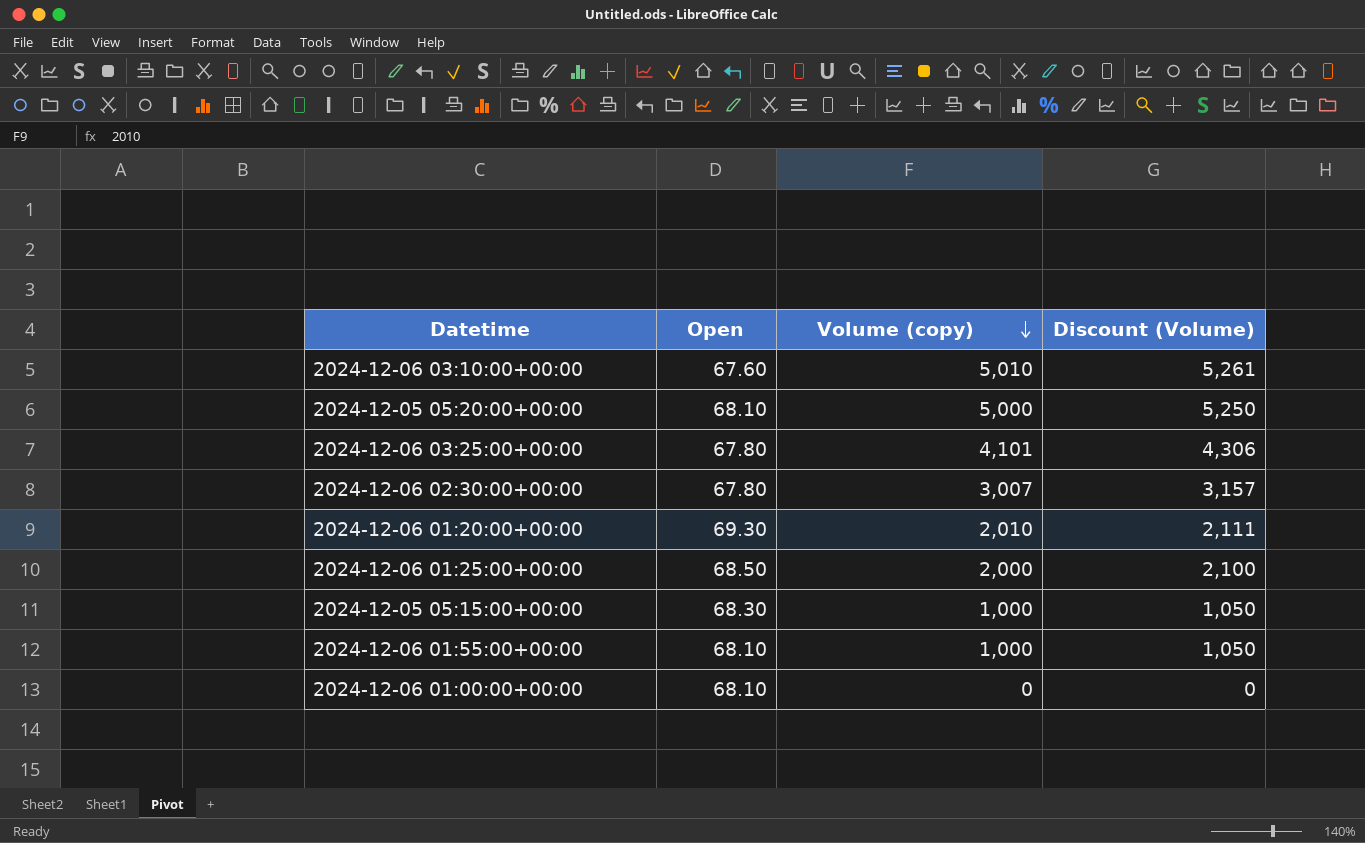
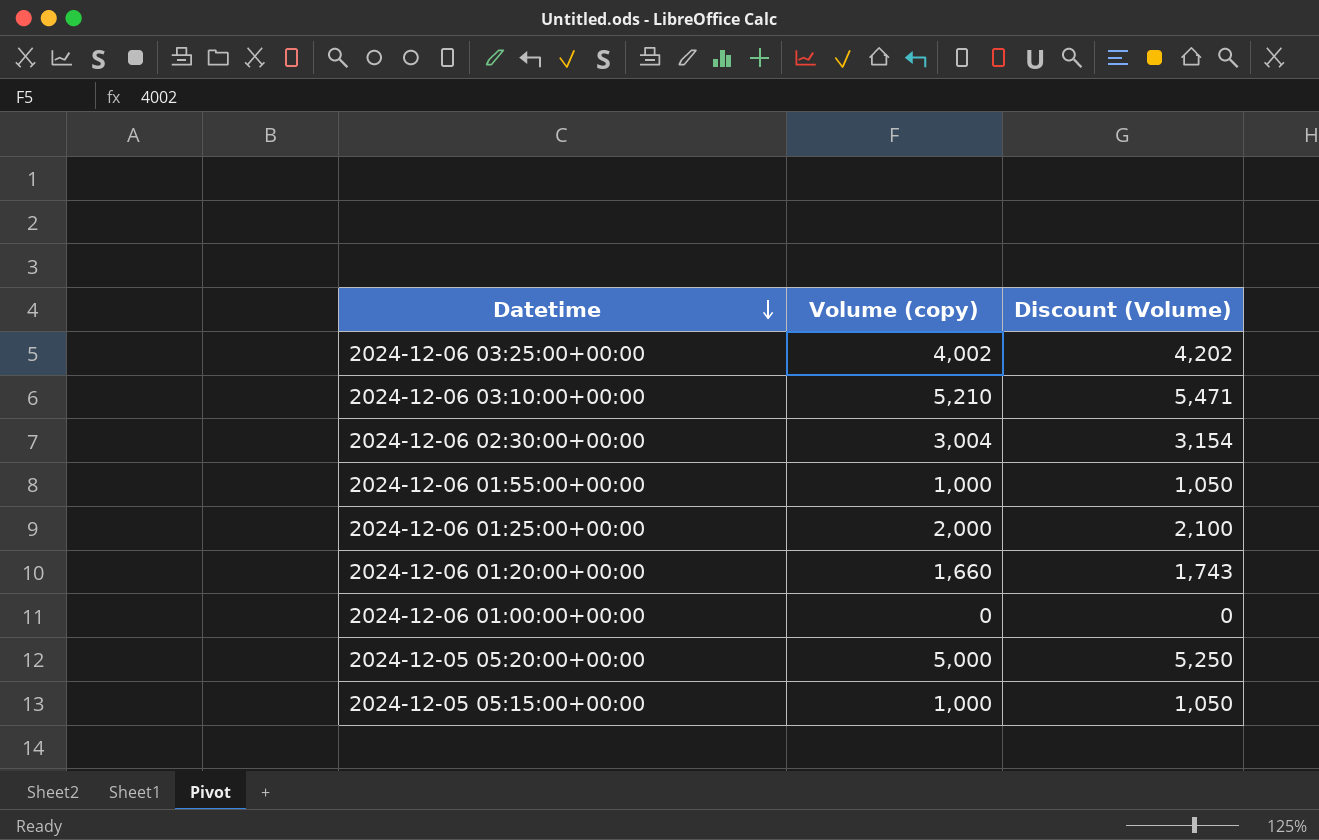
row order: Volume (copy) descending -> Datetime descending
column Open | position: 2 -> none
2024-12-06 03:25:00+00:00 | Volume (copy): 4,101 -> 4,002
2024-12-06 03:25:00+00:00 | Discount (Volume): 4,306 -> 4,202
2024-12-06 03:10:00+00:00 | Volume (copy): 5,010 -> 5,210
2024-12-06 03:10:00+00:00 | Discount (Volume): 5,261 -> 5,471
2024-12-06 02:30:00+00:00 | Volume (copy): 3,007 -> 3,004
2024-12-06 02:30:00+00:00 | Discount (Volume): 3,157 -> 3,154
2024-12-06 01:20:00+00:00 | Volume (copy): 2,010 -> 1,660
2024-12-06 01:20:00+00:00 | Discount (Volume): 2,111 -> 1,743

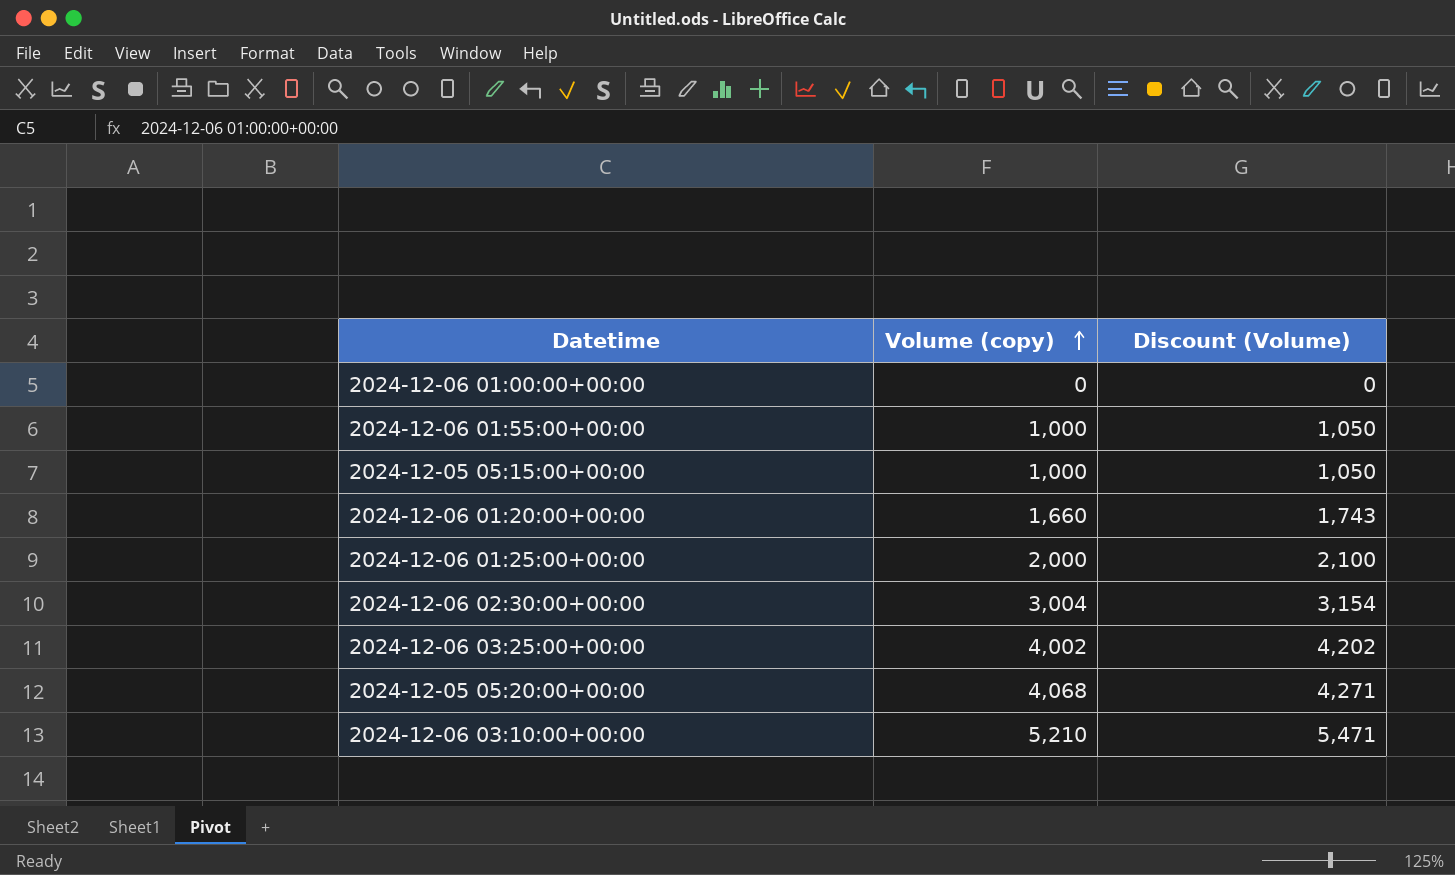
row order: Datetime descending -> Volume (copy) ascending
2024-12-05 05:20:00+00:00 | Volume (copy): 5,000 -> 4,068
2024-12-05 05:20:00+00:00 | Discount (Volume): 5,250 -> 4,271

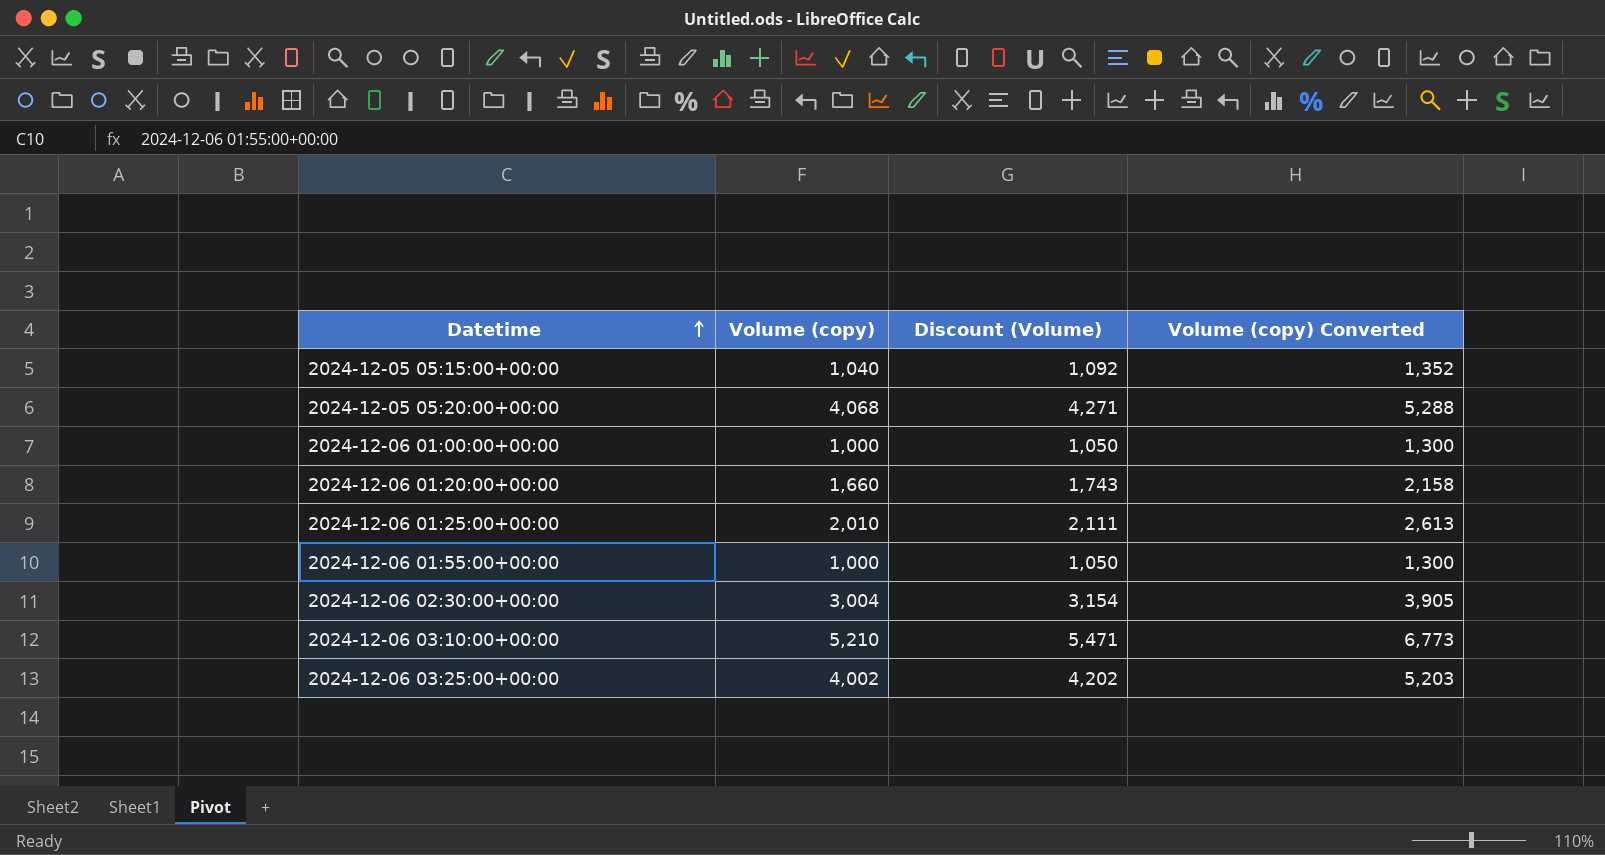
row order: Volume (copy) ascending -> Datetime ascending
column Volume (copy) Converted | formula: none -> [Volume (copy)] * 1.3
2024-12-05 05:15:00+00:00 | Volume (copy): 1,000 -> 1,040
2024-12-05 05:15:00+00:00 | Discount (Volume): 1,050 -> 1,092
2024-12-06 01:00:00+00:00 | Volume (copy): 0 -> 1,000
2024-12-06 01:00:00+00:00 | Discount (Volume): 0 -> 1,050
2024-12-06 01:25:00+00:00 | Volume (copy): 2,000 -> 2,010
2024-12-06 01:25:00+00:00 | Discount (Volume): 2,100 -> 2,111

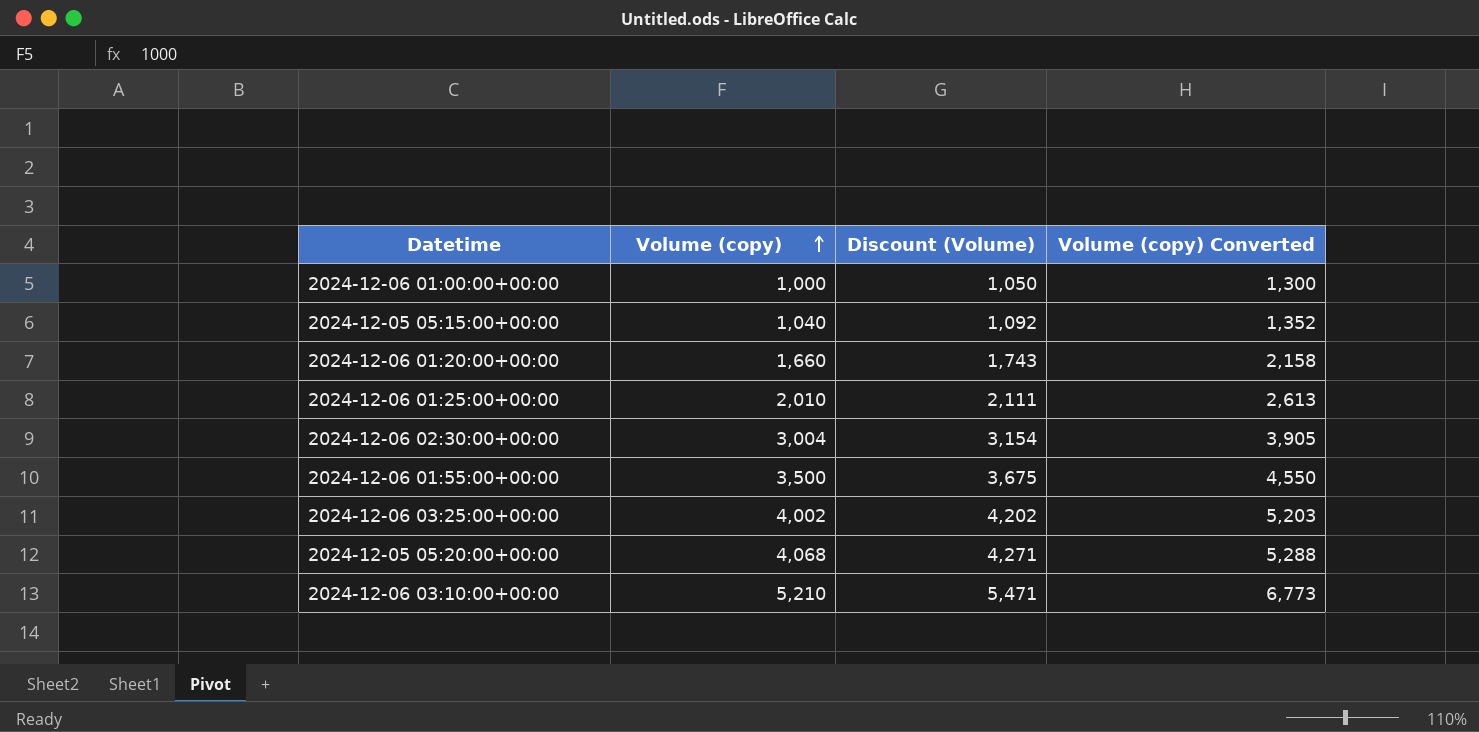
row order: Datetime ascending -> Volume (copy) ascending
2024-12-06 01:55:00+00:00 | Volume (copy): 1,000 -> 3,500
2024-12-06 01:55:00+00:00 | Discount (Volume): 1,050 -> 3,675
2024-12-06 01:55:00+00:00 | Volume (copy) Converted: 1,300 -> 4,550

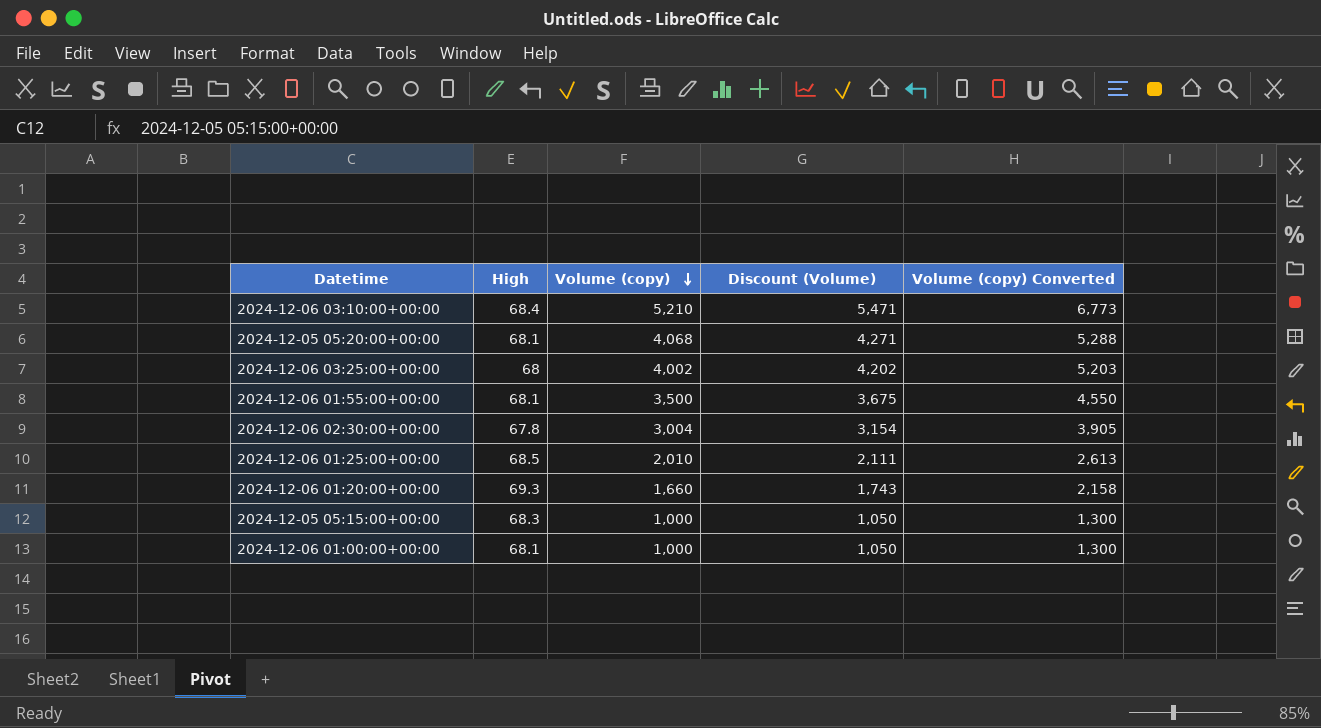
row order: Volume (copy) ascending -> Volume (copy) descending
column High | position: none -> 2
2024-12-05 05:15:00+00:00 | Volume (copy): 1,040 -> 1,000
2024-12-05 05:15:00+00:00 | Discount (Volume): 1,092 -> 1,050
2024-12-05 05:15:00+00:00 | Volume (copy) Converted: 1,352 -> 1,300

